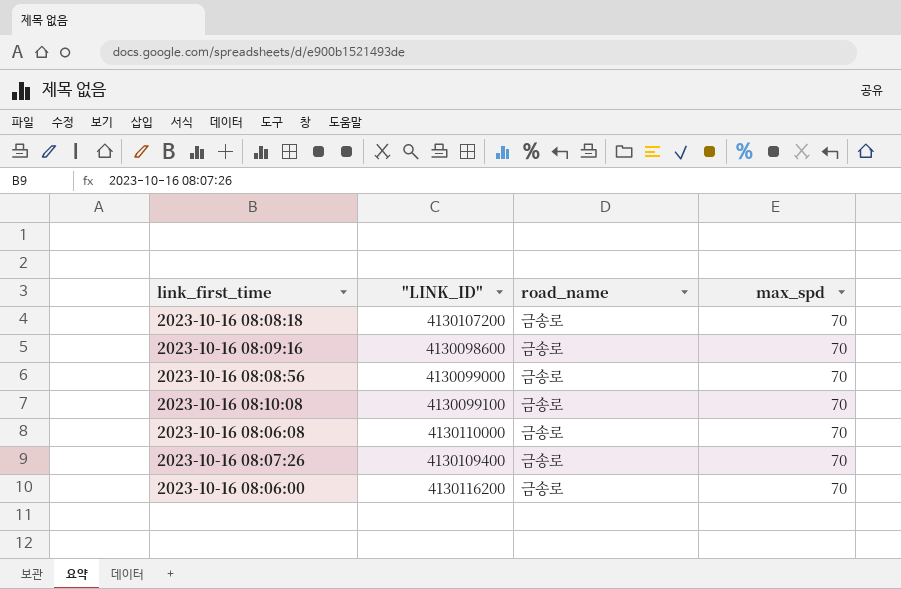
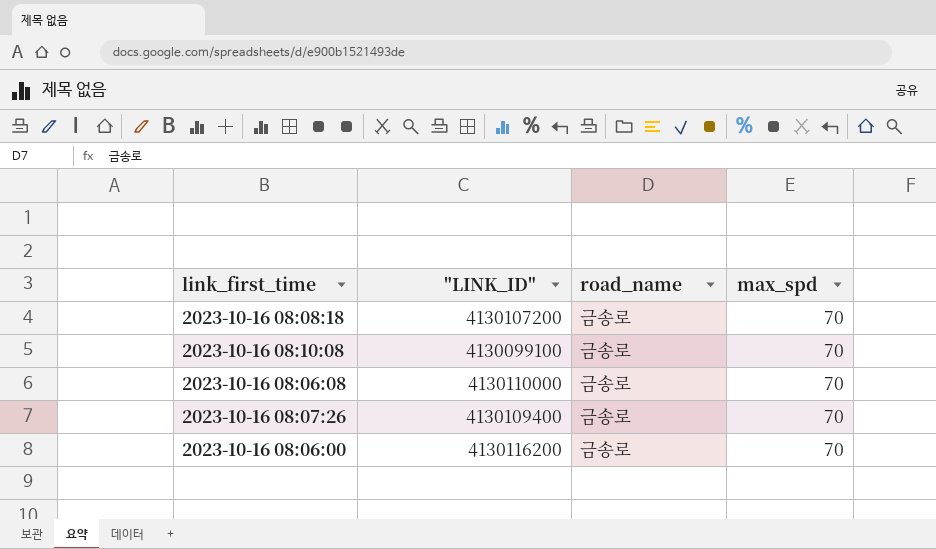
row 2023-10-16 08:09:16: 4130098600 | 금송로 | 70 -> none
row 2023-10-16 08:08:56: 4130099000 | 금송로 | 70 -> none

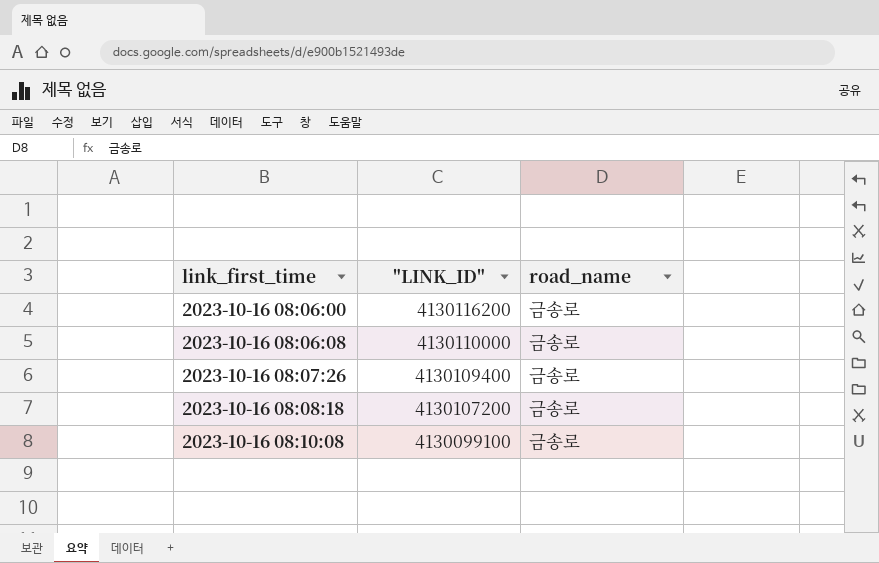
row order: none -> link_first_time ascending
column max_spd | position: 4 -> none

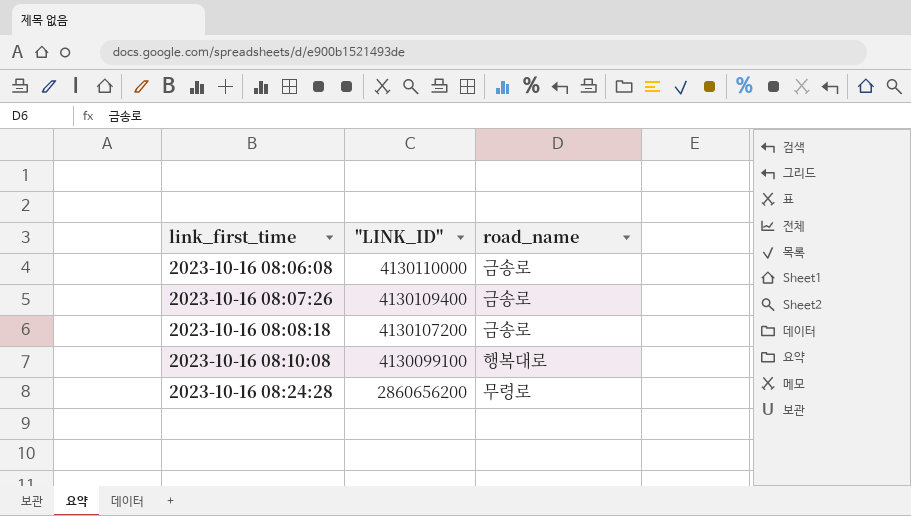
row 2023-10-16 08:06:00: 4130116200 | 금송로 -> none
2023-10-16 08:10:08 | road_name: 금송로 -> 행복대로
row 2023-10-16 08:24:28: none -> 2860656200 | 무령로

